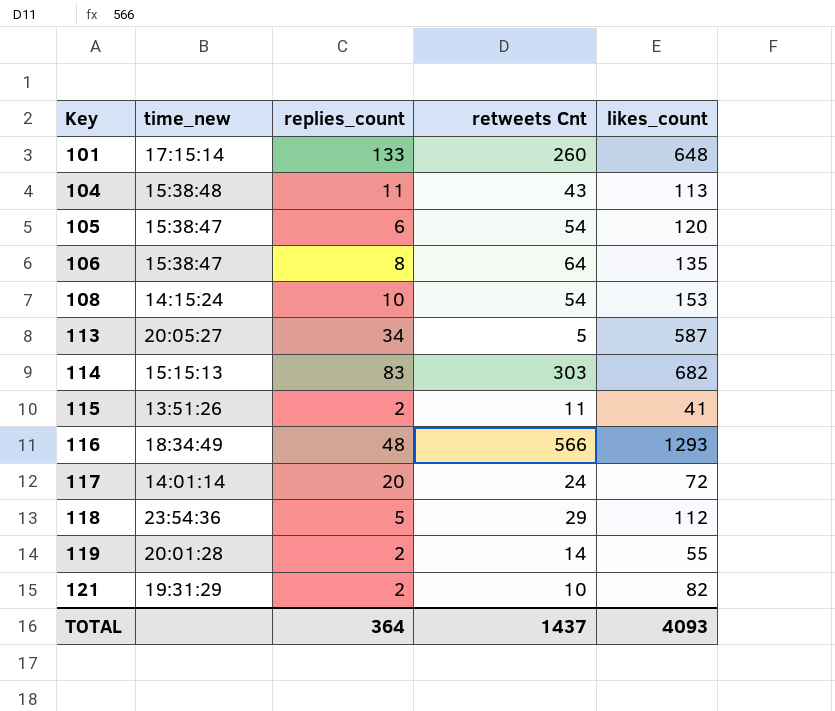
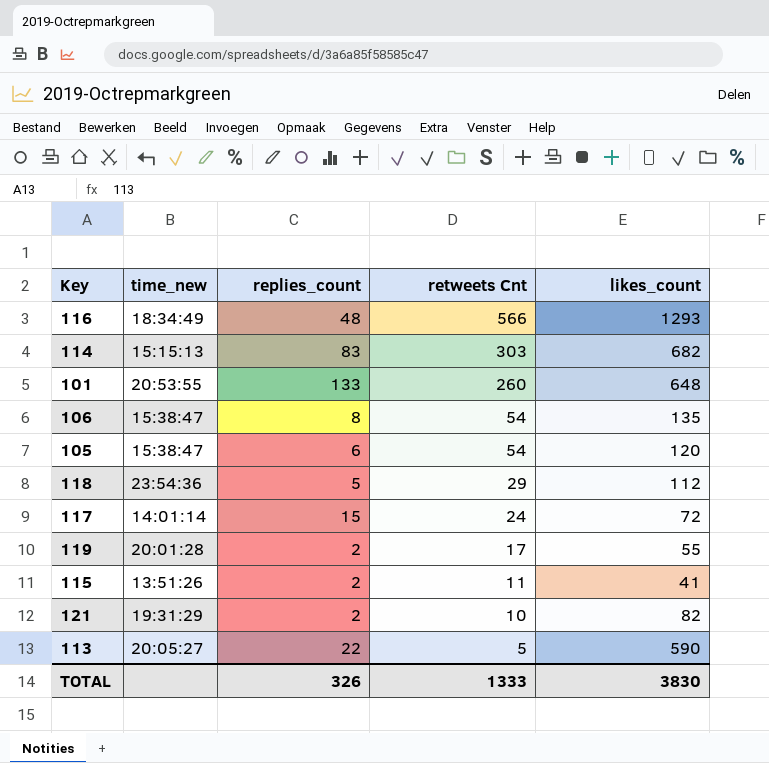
row order: Key ascending -> retweets Cnt descending
row 104: 15:38:48 | 11 | 43 | 113 -> none
row 108: 14:15:24 | 10 | 54 | 153 -> none
101 | time_new: 17:15:14 -> 20:53:55
106 | retweets Cnt: 64 -> 54
117 | replies_count: 20 -> 15
119 | retweets Cnt: 14 -> 17
113 | replies_count: 34 -> 22
113 | likes_count: 587 -> 590
TOTAL | replies_count: 364 -> 326
TOTAL | retweets Cnt: 1437 -> 1333
TOTAL | likes_count: 4093 -> 3830

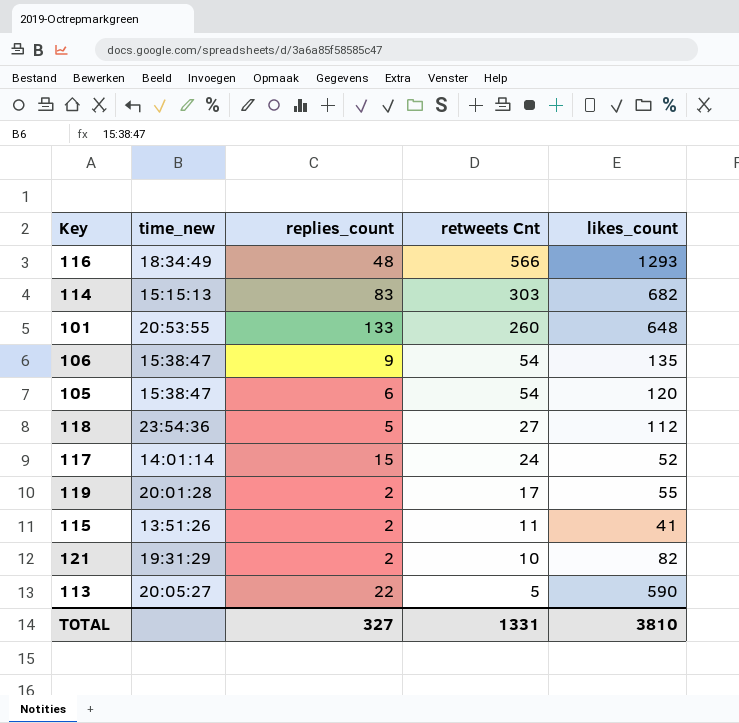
106 | replies_count: 8 -> 9
118 | retweets Cnt: 29 -> 27
117 | likes_count: 72 -> 52
TOTAL | replies_count: 326 -> 327
TOTAL | retweets Cnt: 1333 -> 1331
TOTAL | likes_count: 3830 -> 3810

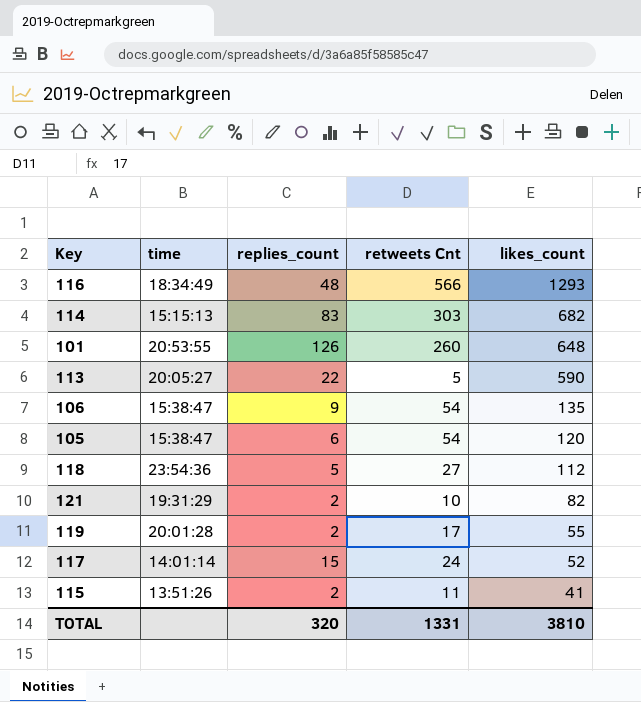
row order: retweets Cnt descending -> likes_count descending
column name: time_new -> time
101 | replies_count: 133 -> 126
TOTAL | replies_count: 327 -> 320

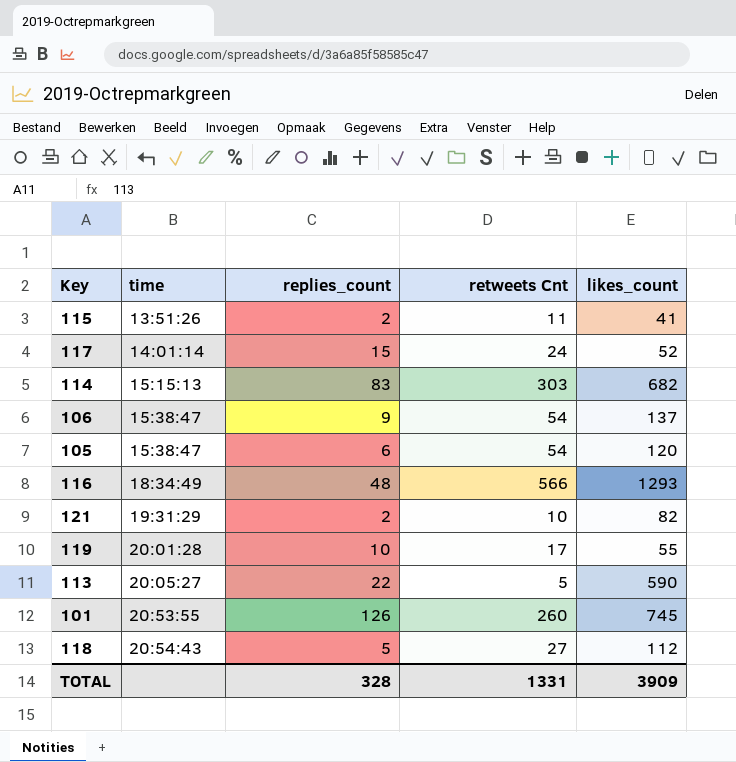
row order: likes_count descending -> time ascending
106 | likes_count: 135 -> 137
119 | replies_count: 2 -> 10
101 | likes_count: 648 -> 745
118 | time: 23:54:36 -> 20:54:43
TOTAL | replies_count: 320 -> 328
TOTAL | likes_count: 3810 -> 3909

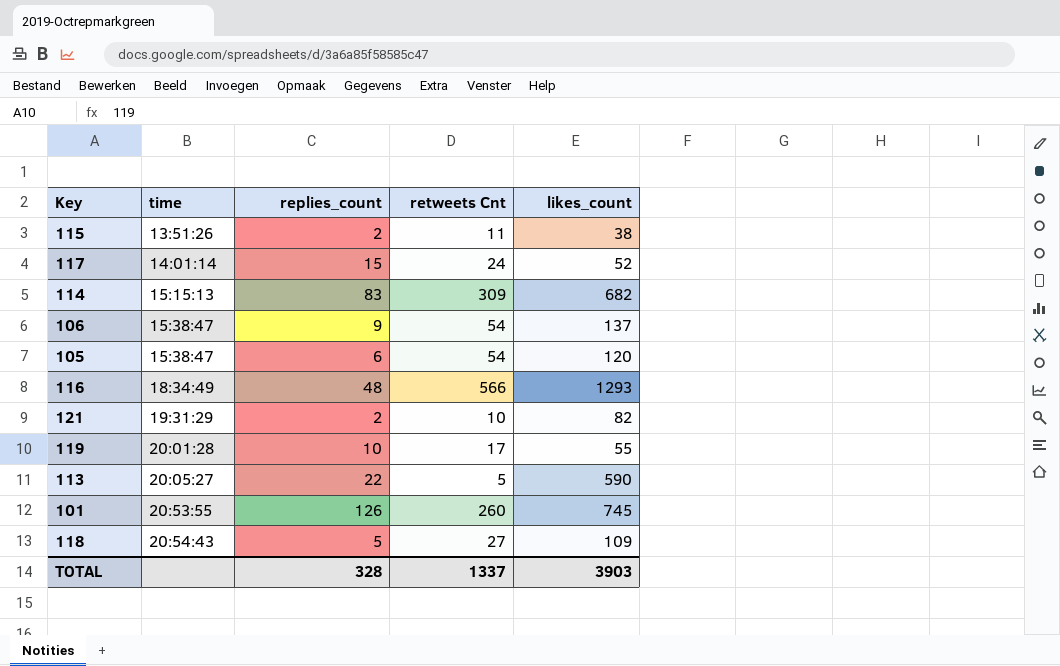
115 | likes_count: 41 -> 38
114 | retweets Cnt: 303 -> 309
118 | likes_count: 112 -> 109
TOTAL | retweets Cnt: 1331 -> 1337
TOTAL | likes_count: 3909 -> 3903

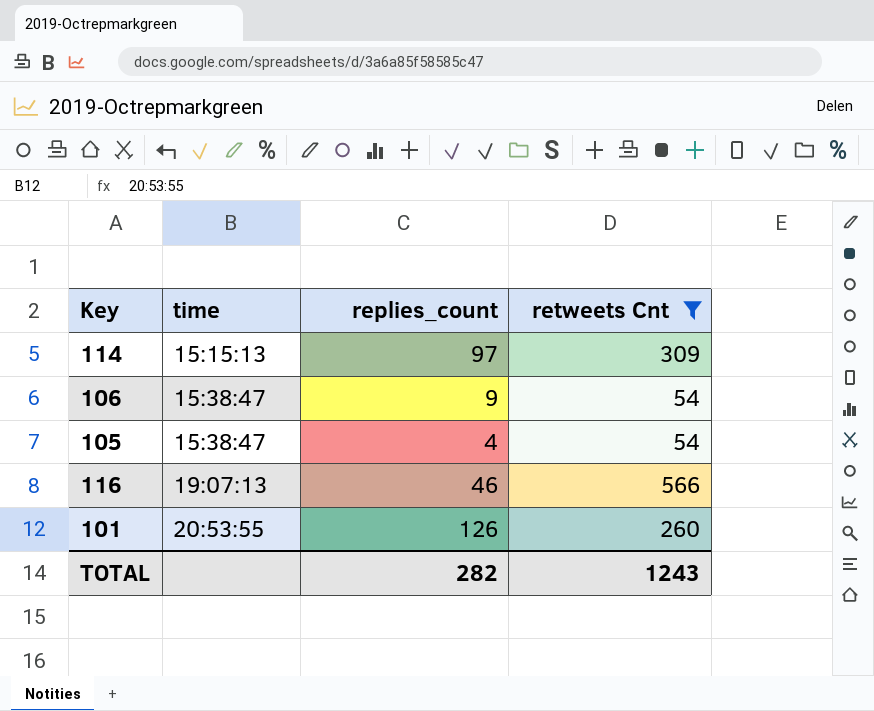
filter: none -> retweets Cnt >= 54
column likes_count | position: 5 -> none
114 | replies_count: 83 -> 97
105 | replies_count: 6 -> 4
116 | time: 18:34:49 -> 19:07:13
116 | replies_count: 48 -> 46
TOTAL | replies_count: 328 -> 282
TOTAL | retweets Cnt: 1337 -> 1243

